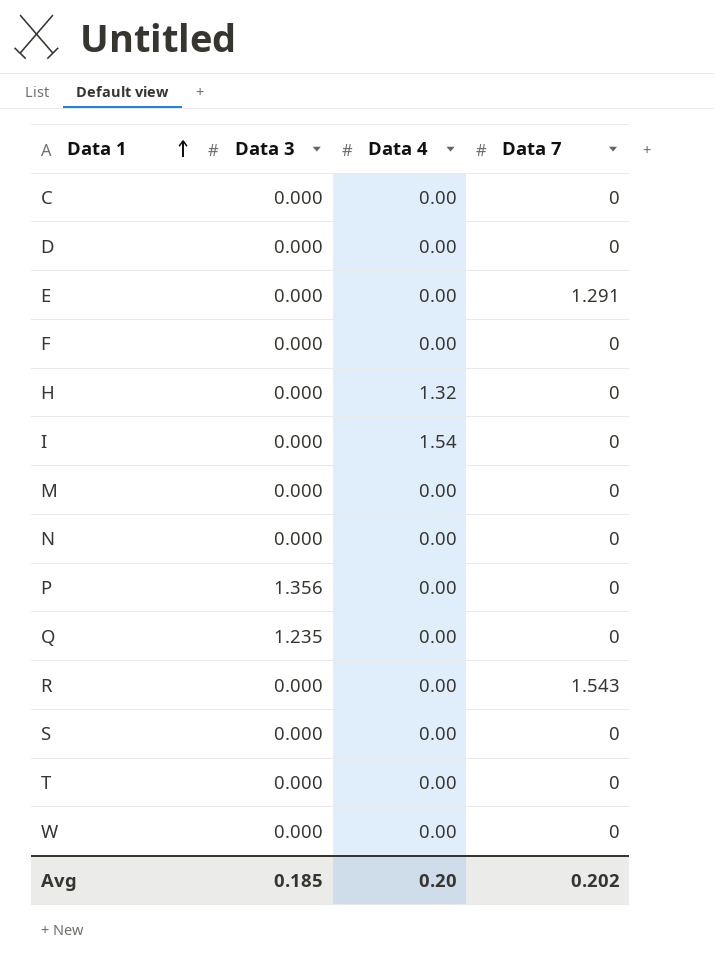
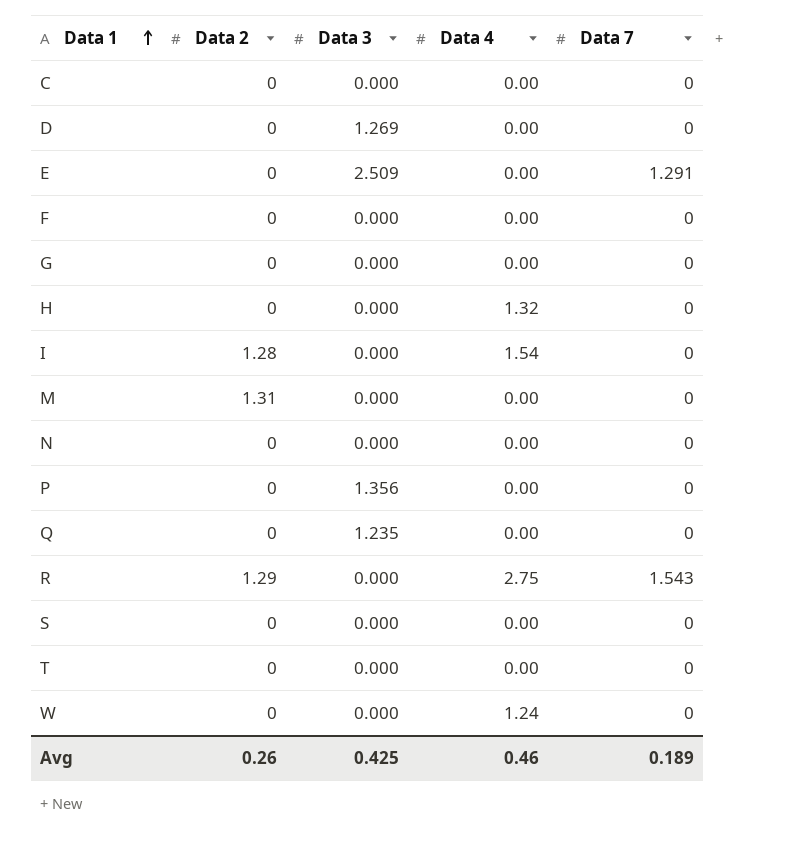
column Data 2 | position: none -> 2
D | Data 3: 0.000 -> 1.269
E | Data 3: 0.000 -> 2.509
row G: none -> 0 | 0.000 | 0.00 | 0
R | Data 4: 0.00 -> 2.75
W | Data 4: 0.00 -> 1.24
Avg | Data 3: 0.185 -> 0.425
Avg | Data 4: 0.20 -> 0.46
Avg | Data 7: 0.202 -> 0.189

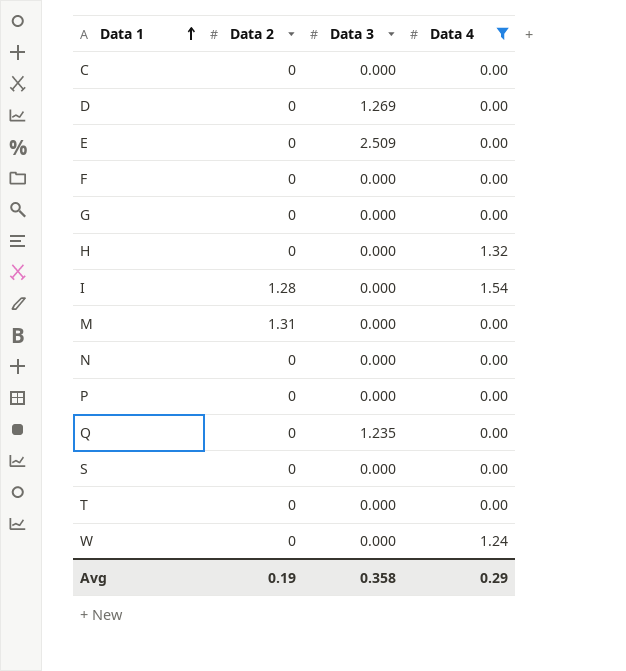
filter: none -> Data 4 != 2.75
column Data 7 | position: 5 -> none
P | Data 3: 1.356 -> 0.000
Avg | Data 2: 0.26 -> 0.19
Avg | Data 3: 0.425 -> 0.358
Avg | Data 4: 0.46 -> 0.29

